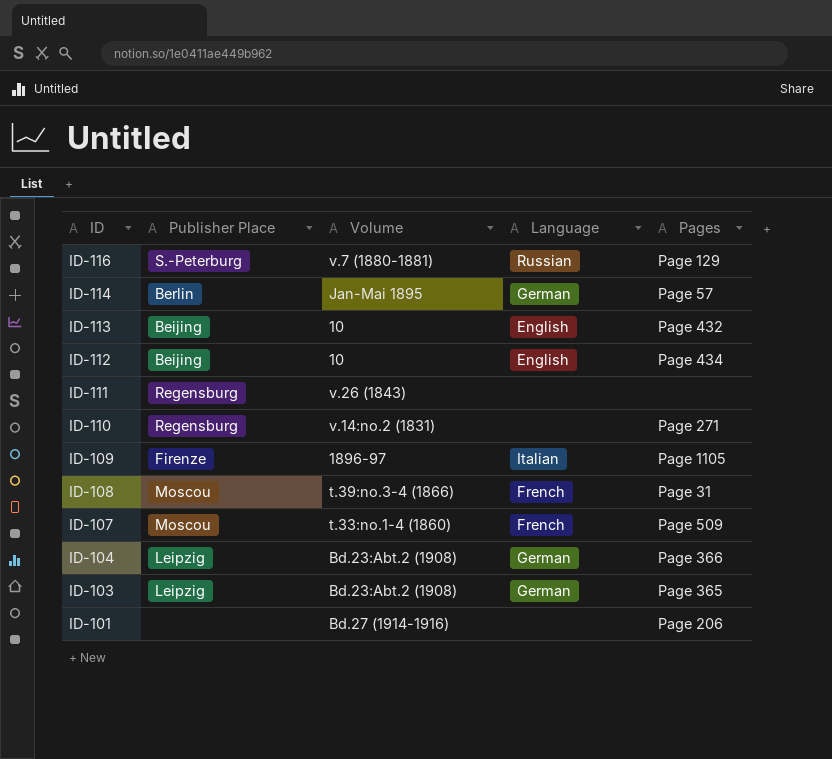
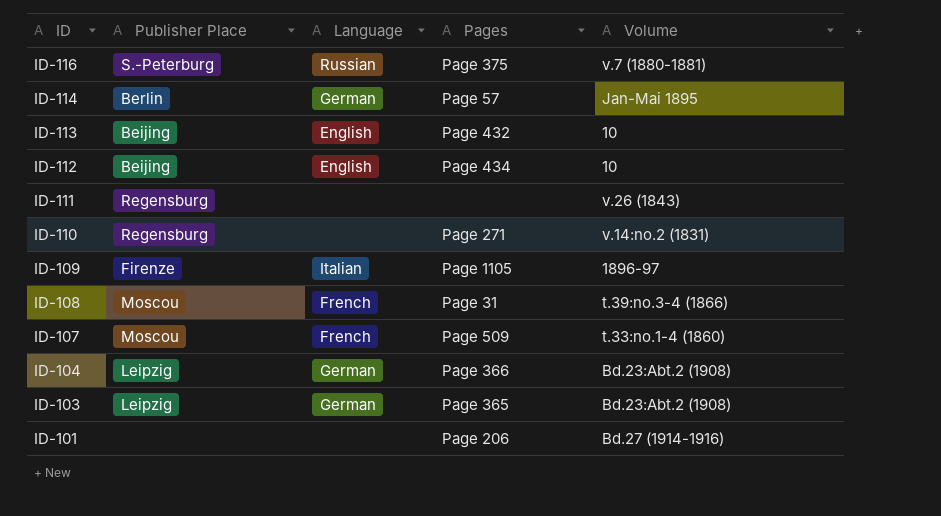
column Volume | position: 3 -> 5
ID-116 | Pages: Page 129 -> Page 375

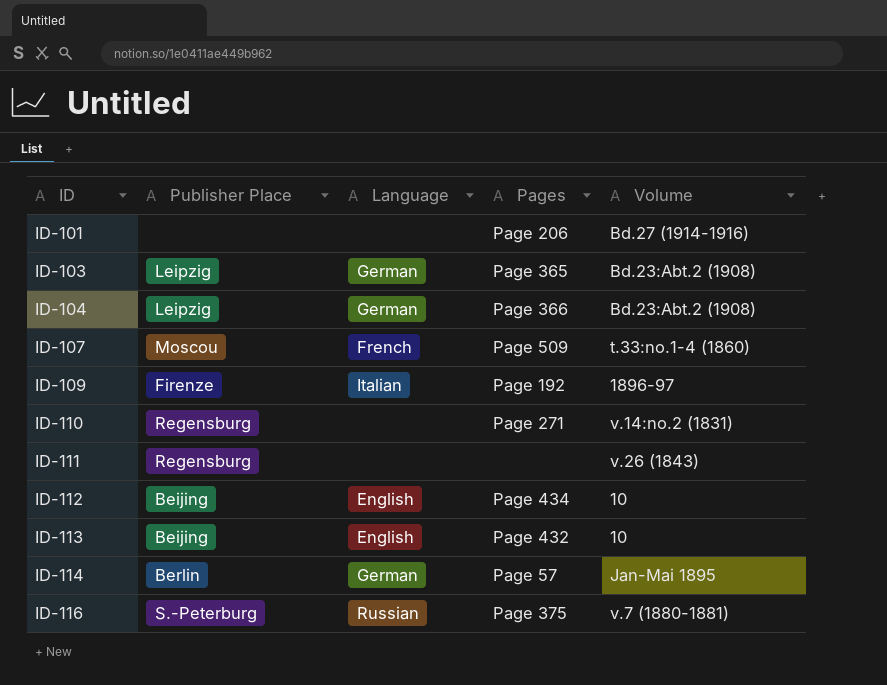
row order: ID descending -> ID ascending
row ID-108: Moscou | French | Page 31 | t.39:no.3-4 (1866) -> none
ID-109 | Pages: Page 1105 -> Page 192

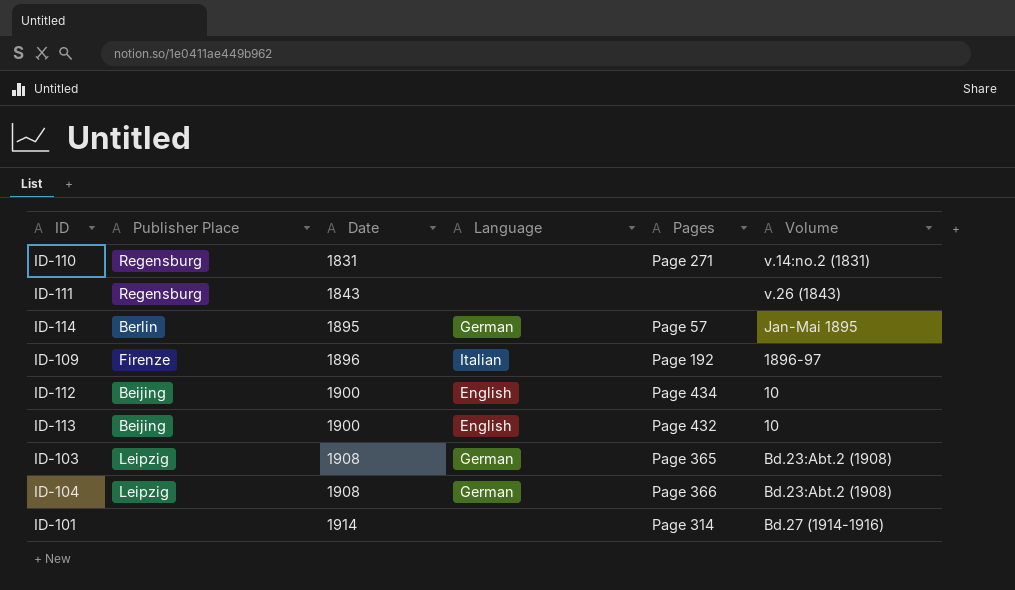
row order: ID ascending -> Date ascending
column Date | position: none -> 3
row ID-107: Moscou | French | Page 509 | t.33:no.1-4 (1860) -> none
row ID-116: S.-Peterburg | Russian | Page 375 | v.7 (1880-1881) -> none
ID-101 | Pages: Page 206 -> Page 314

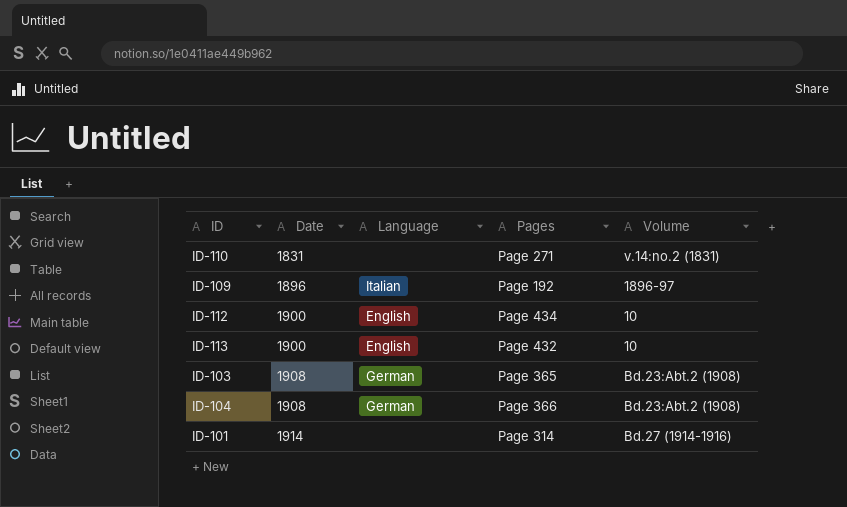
column Publisher Place | position: 2 -> none
row ID-111: Regensburg | 1843 | none | none | v.26 (1843) -> none
row ID-114: Berlin | 1895 | German | Page 57 | Jan-Mai 1895 -> none

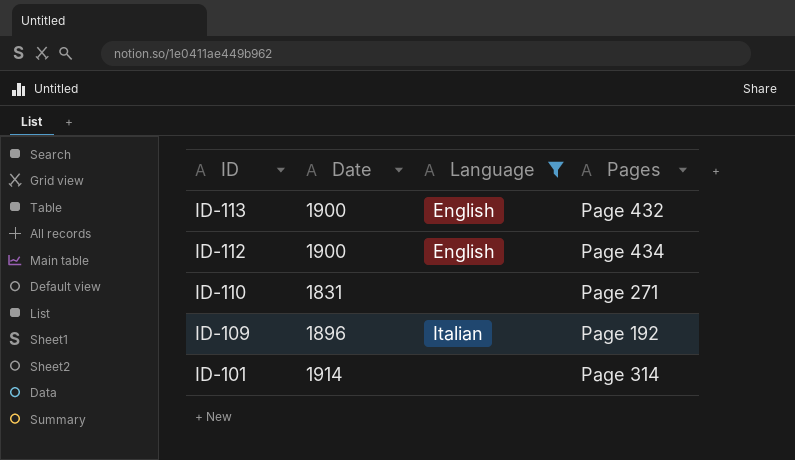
filter: none -> Language != German
row order: Date ascending -> ID descending
column Volume | position: 5 -> none

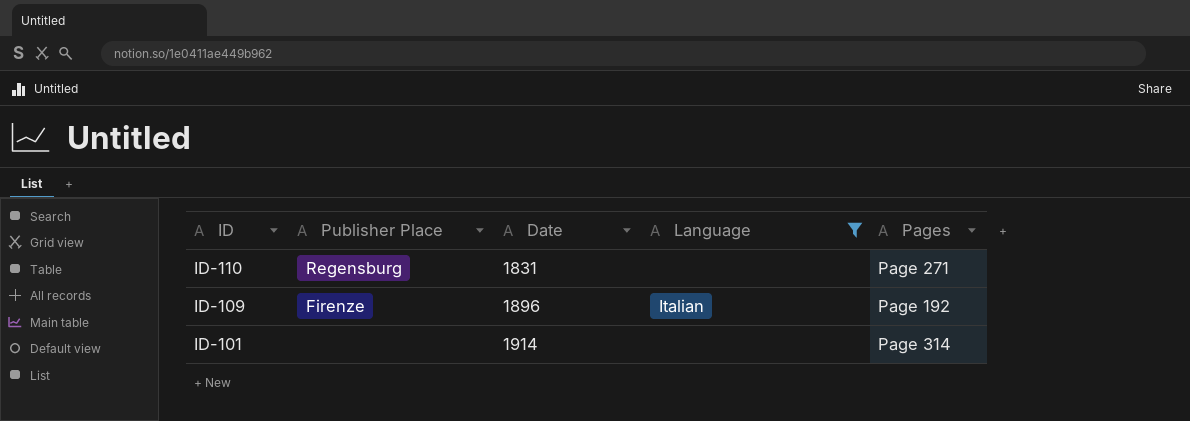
column Publisher Place | position: none -> 2
row ID-113: 1900 | English | Page 432 -> none
row ID-112: 1900 | English | Page 434 -> none

